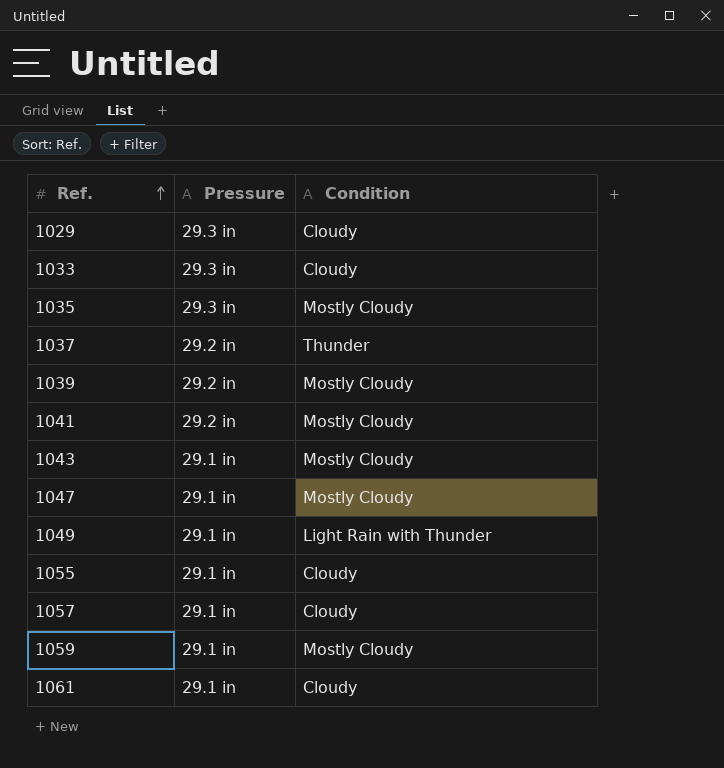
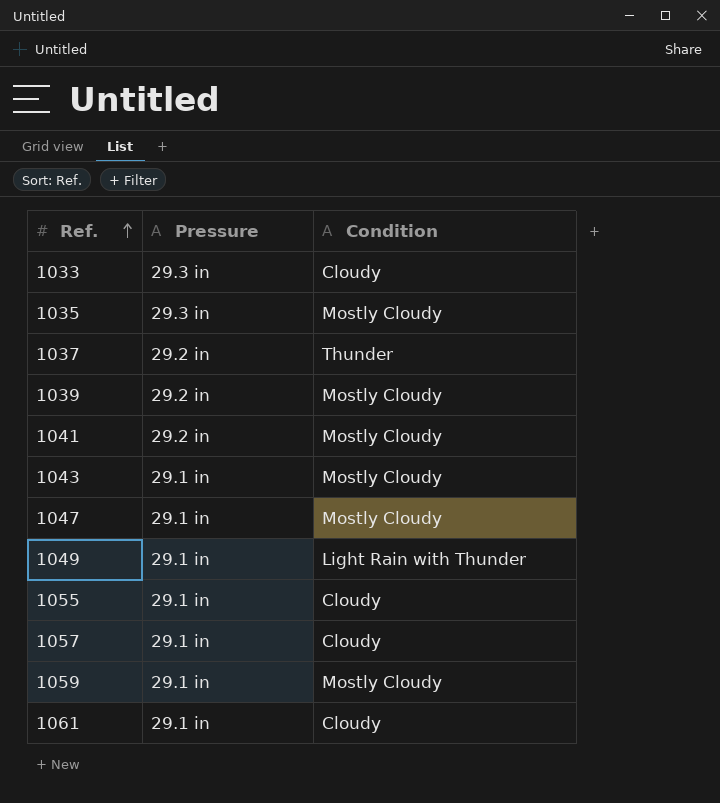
row 1029: 29.3 in | Cloudy -> none

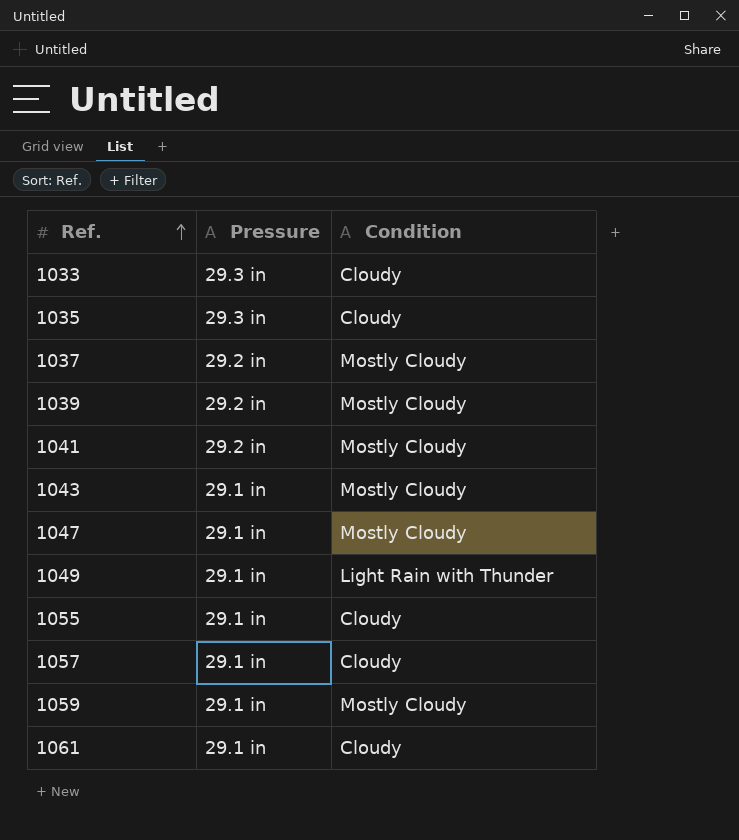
1035 | Condition: Mostly Cloudy -> Cloudy
1037 | Condition: Thunder -> Mostly Cloudy

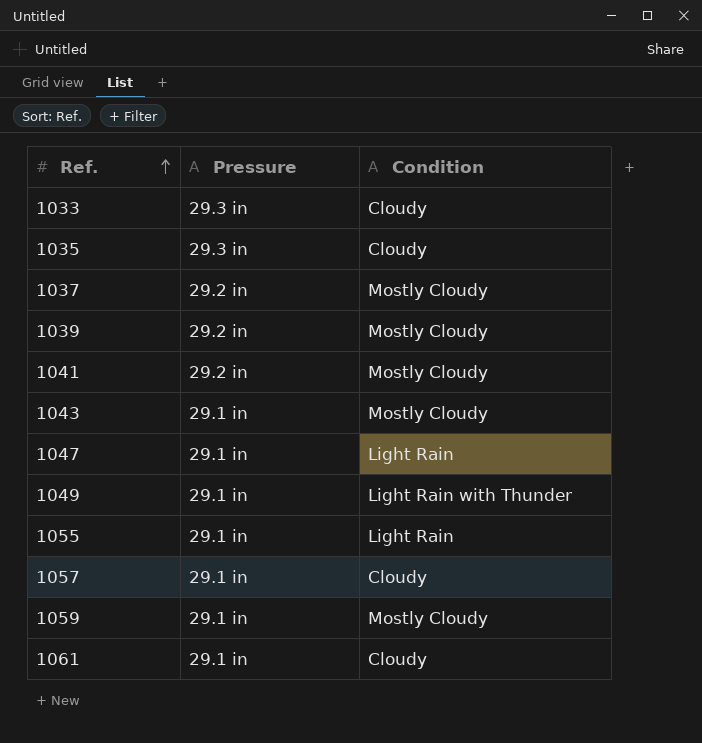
1047 | Condition: Mostly Cloudy -> Light Rain
1055 | Condition: Cloudy -> Light Rain

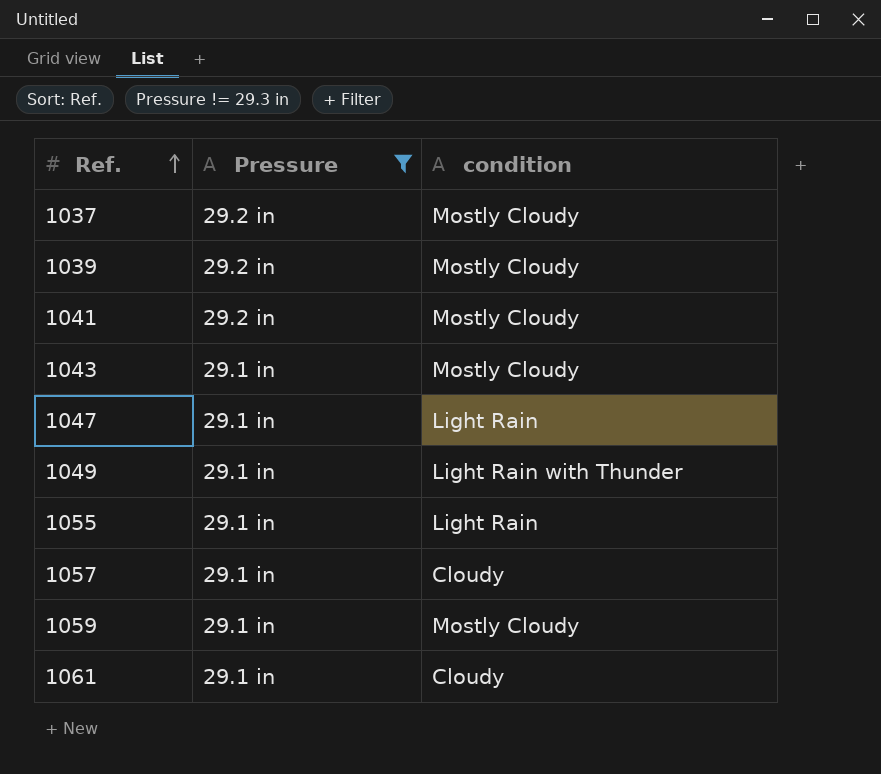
filter: none -> Pressure != 29.3 in
column name: Condition -> condition

